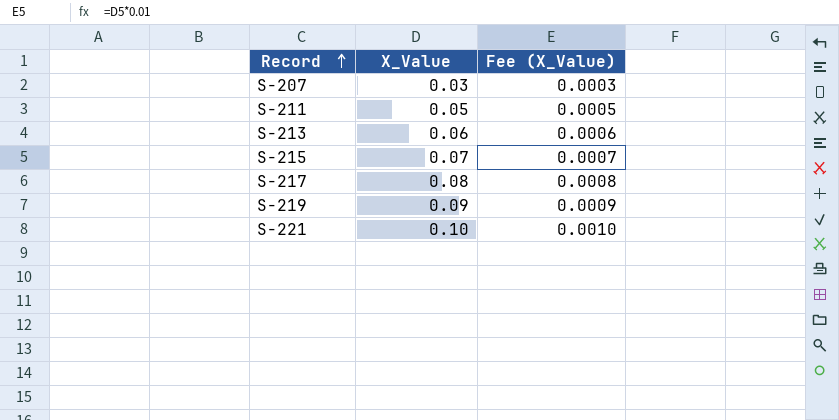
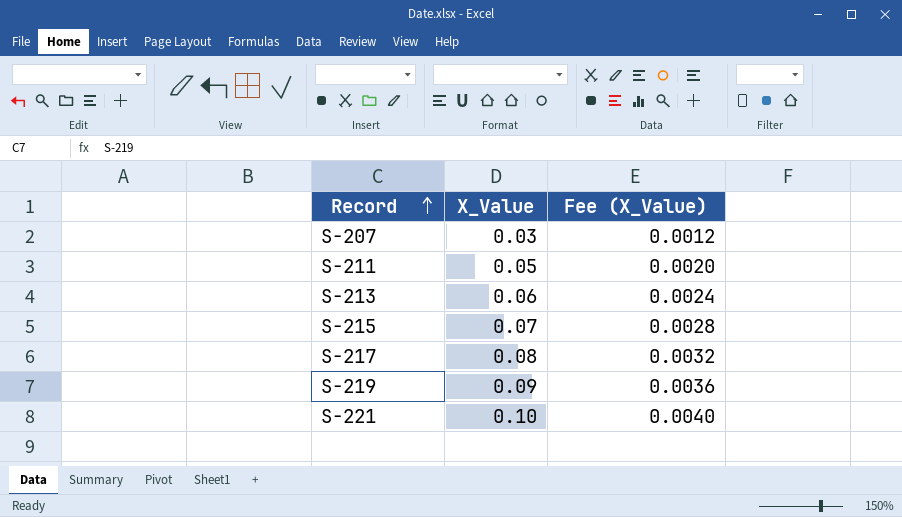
column Fee (X_Value) | formula: [X_Value] * 0.01 -> [X_Value] * 0.04

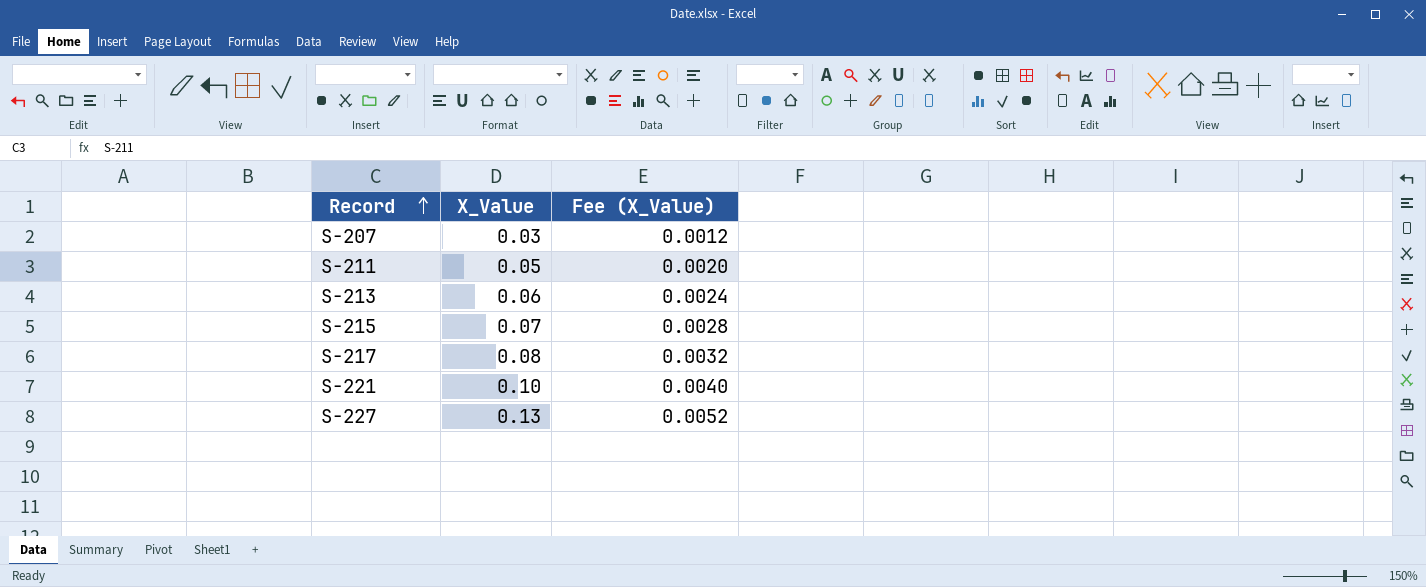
row S-219: 0.09 | 0.0036 -> none
row S-227: none -> 0.13 | 0.0052

